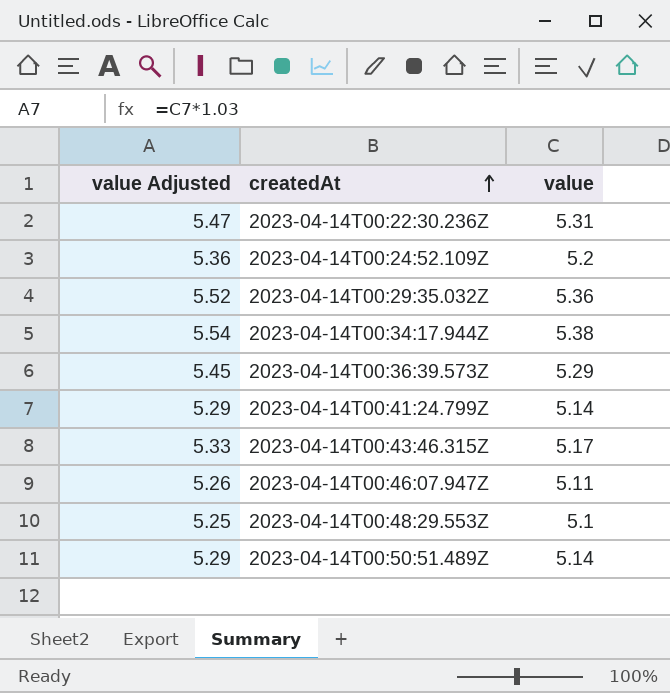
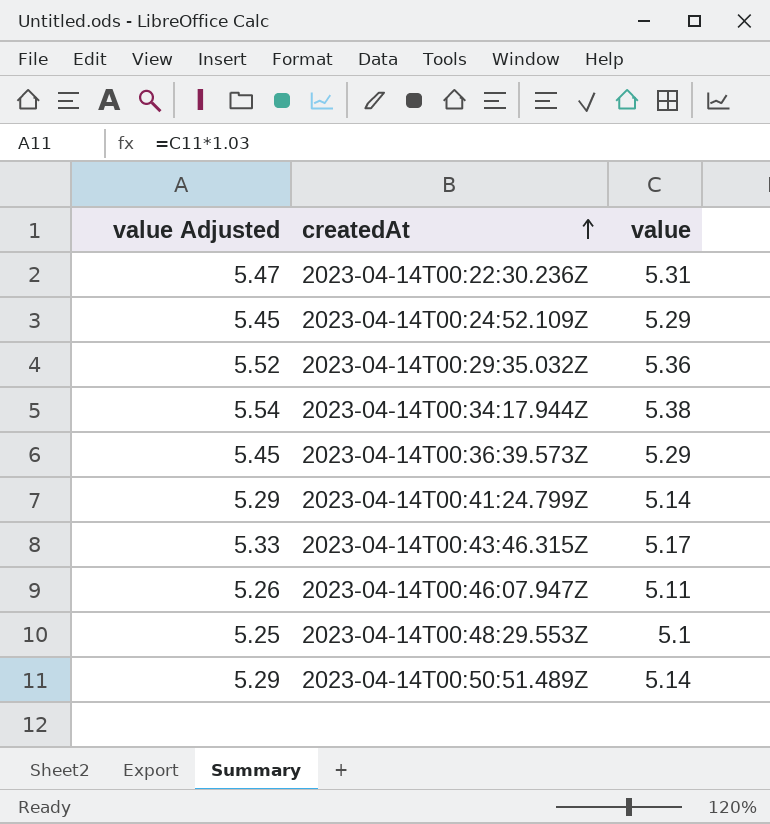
2023-04-14T00:24:52.109Z | value Adjusted: 5.36 -> 5.45
2023-04-14T00:24:52.109Z | value: 5.2 -> 5.29

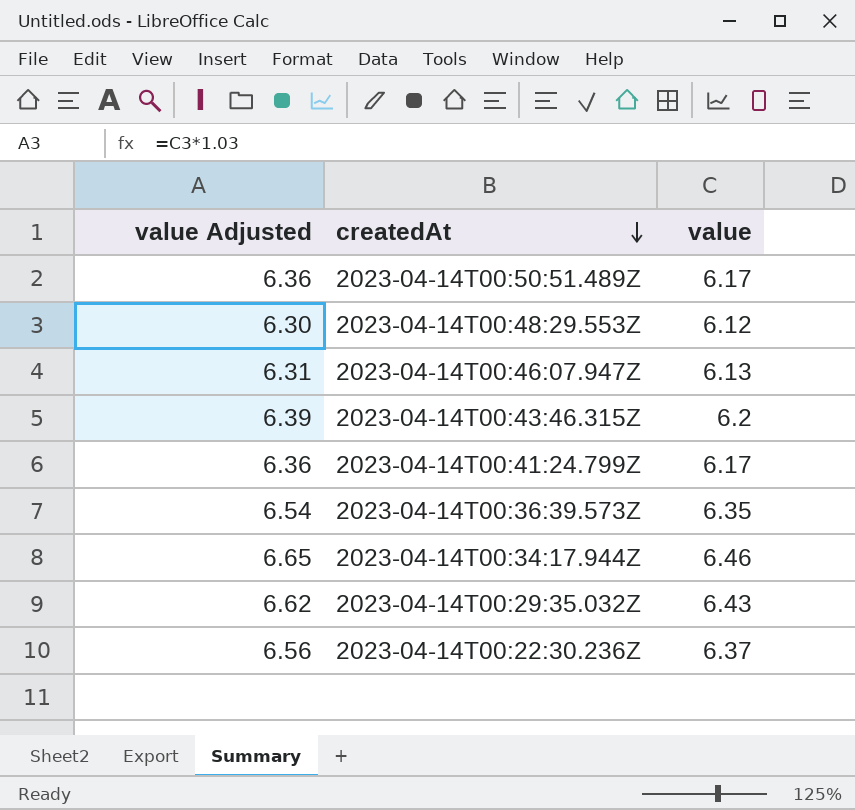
row order: createdAt ascending -> createdAt descending
row 2023-04-14T00:24:52.109Z: 5.45 | 5.29 -> none
2023-04-14T00:50:51.489Z | value Adjusted: 5.29 -> 6.36
2023-04-14T00:50:51.489Z | value: 5.14 -> 6.17
2023-04-14T00:48:29.553Z | value Adjusted: 5.25 -> 6.30
2023-04-14T00:48:29.553Z | value: 5.1 -> 6.12
2023-04-14T00:46:07.947Z | value Adjusted: 5.26 -> 6.31
2023-04-14T00:46:07.947Z | value: 5.11 -> 6.13
2023-04-14T00:43:46.315Z | value Adjusted: 5.33 -> 6.39
2023-04-14T00:43:46.315Z | value: 5.17 -> 6.2
2023-04-14T00:41:24.799Z | value Adjusted: 5.29 -> 6.36
2023-04-14T00:41:24.799Z | value: 5.14 -> 6.17
2023-04-14T00:36:39.573Z | value Adjusted: 5.45 -> 6.54
2023-04-14T00:36:39.573Z | value: 5.29 -> 6.35
2023-04-14T00:34:17.944Z | value Adjusted: 5.54 -> 6.65
2023-04-14T00:34:17.944Z | value: 5.38 -> 6.46
2023-04-14T00:29:35.032Z | value Adjusted: 5.52 -> 6.62
2023-04-14T00:29:35.032Z | value: 5.36 -> 6.43
2023-04-14T00:22:30.236Z | value Adjusted: 5.47 -> 6.56
2023-04-14T00:22:30.236Z | value: 5.31 -> 6.37

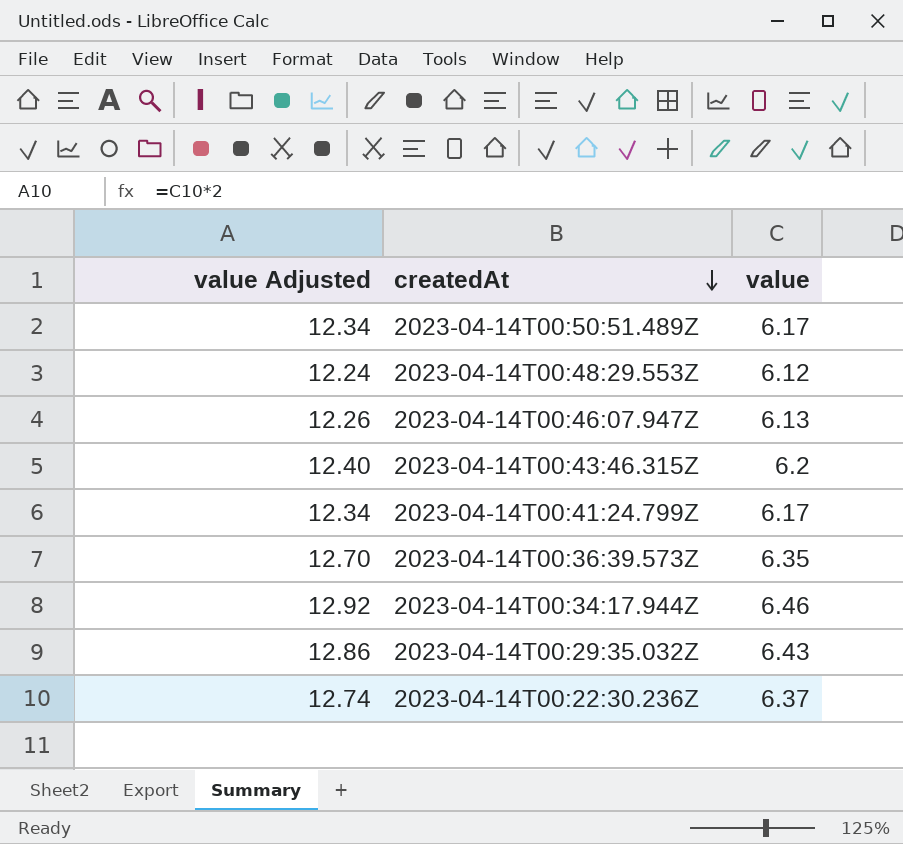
column value Adjusted | formula: [value] * 1.03 -> [value] * 2

